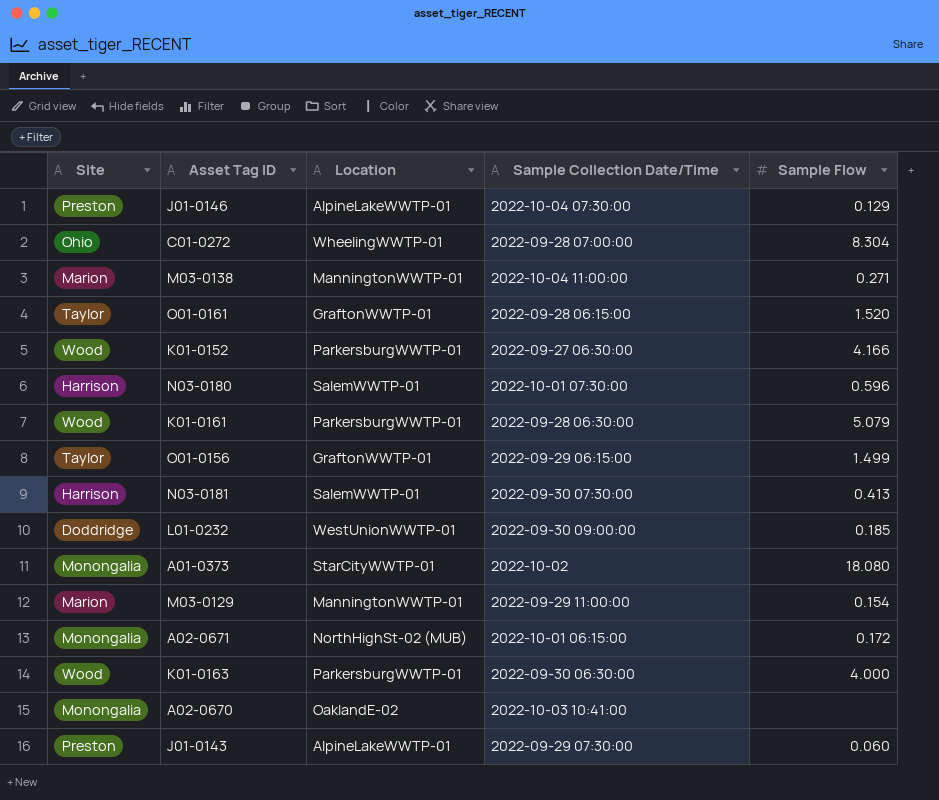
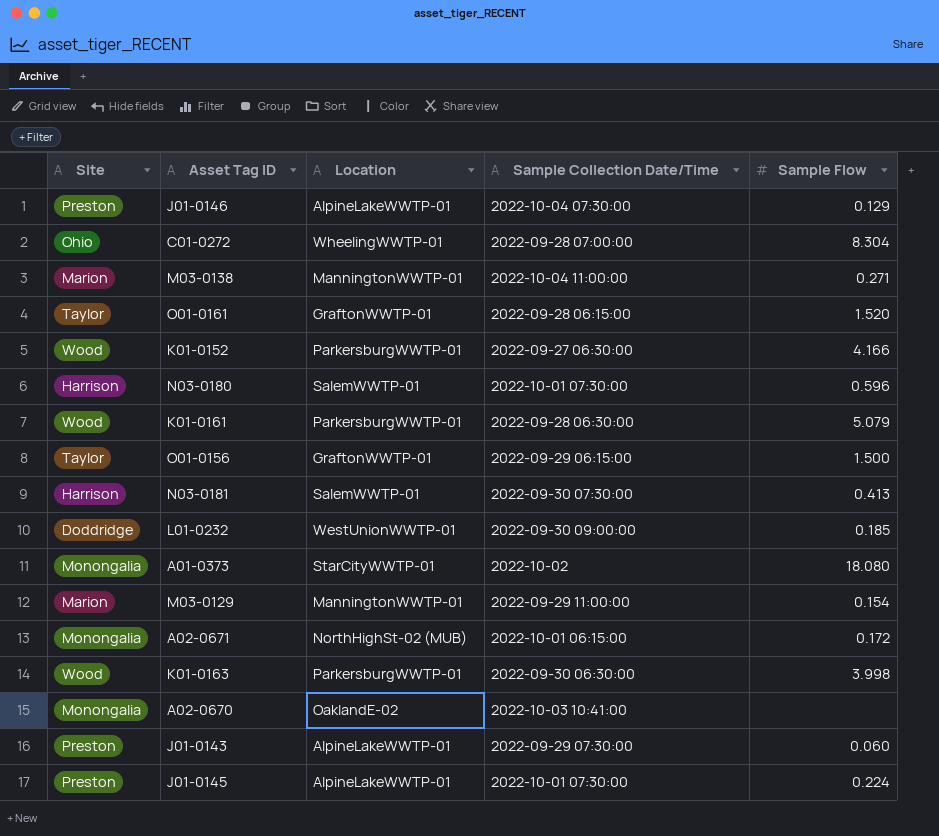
O01-0156 | Sample Flow: 1.499 -> 1.500
K01-0163 | Sample Flow: 4.000 -> 3.998
row J01-0145: none -> Preston | AlpineLakeWWTP-01 | 2022-10-01 07:30:00 | 0.224

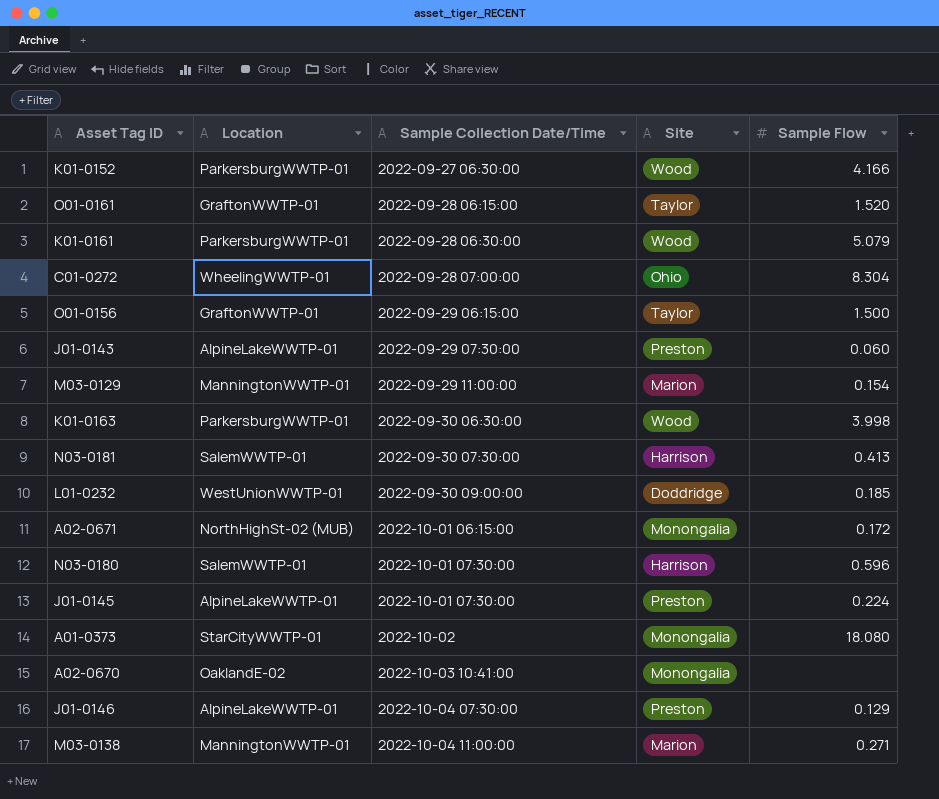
row order: none -> Sample Collection Date/Time ascending
column Site | position: 1 -> 4

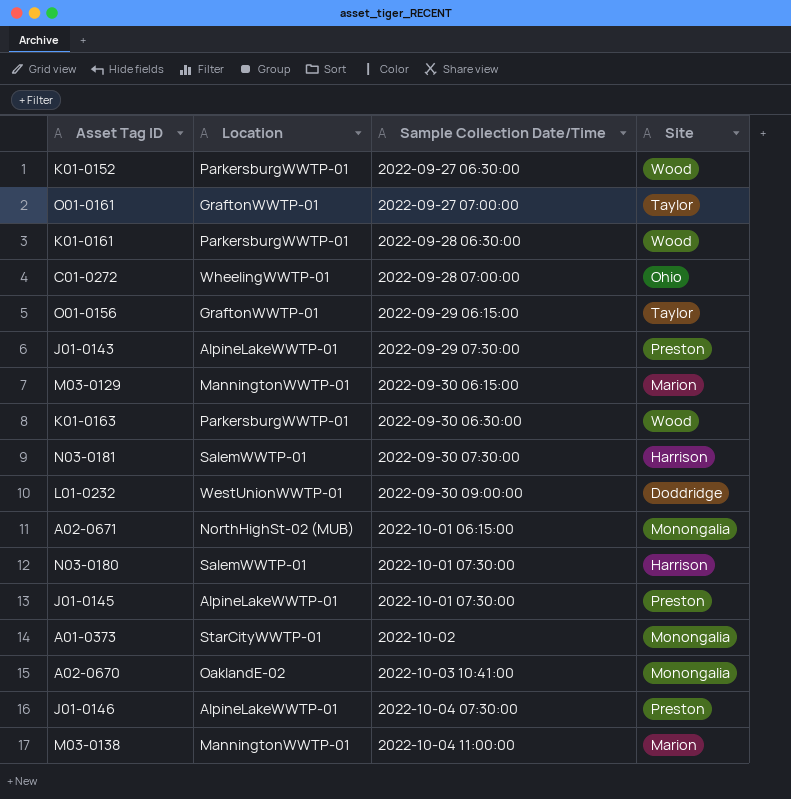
column Sample Flow | position: 5 -> none
O01-0161 | Sample Collection Date/Time: 2022-09-28 06:15:00 -> 2022-09-27 07:00:00
M03-0129 | Sample Collection Date/Time: 2022-09-29 11:00:00 -> 2022-09-30 06:15:00

